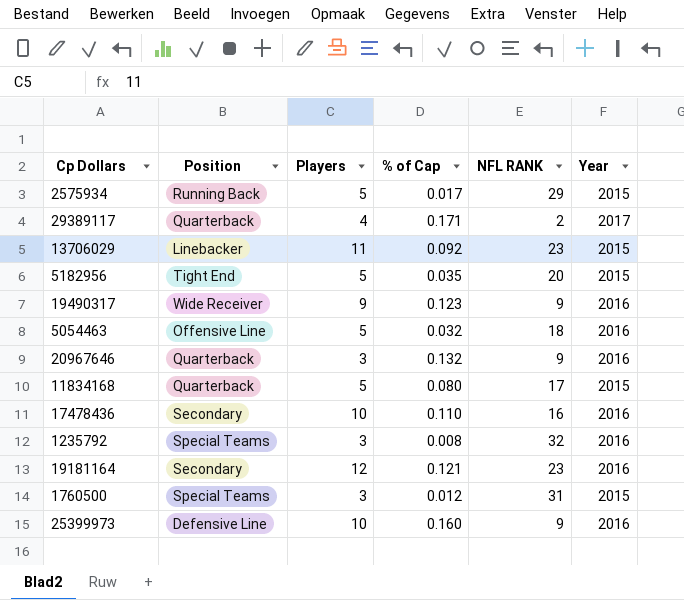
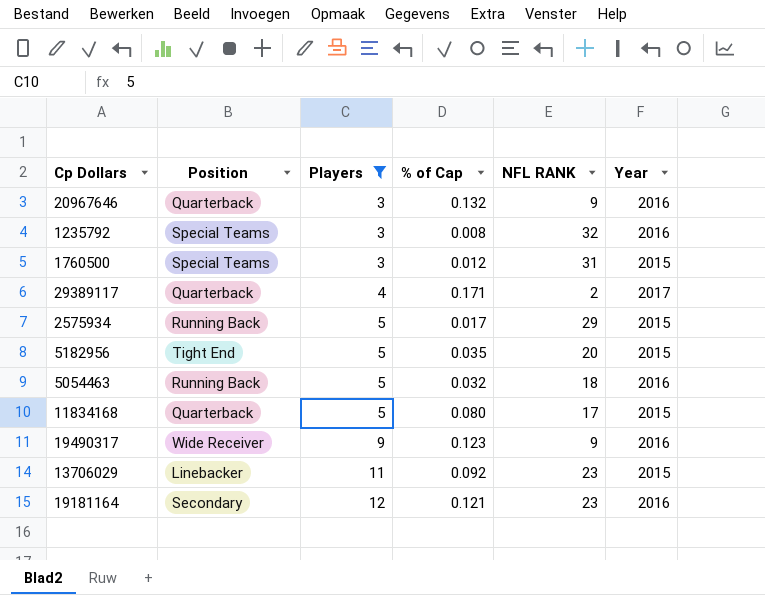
filter: none -> Players != 10
row order: none -> Players ascending
5054463 | Position: Offensive Line -> Running Back

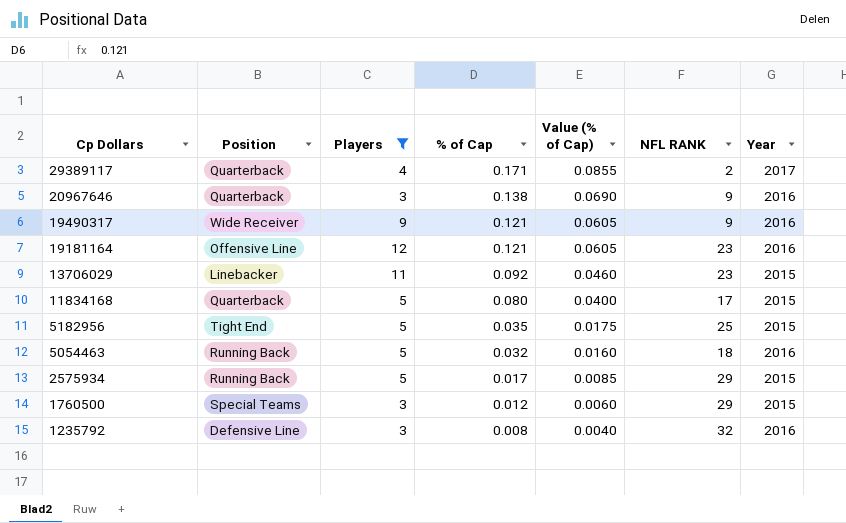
row order: Players ascending -> Cp Dollars descending
column Value (% of Cap) | formula: none -> [% of Cap] * 0.5
20967646 | % of Cap: 0.132 -> 0.138
19490317 | % of Cap: 0.123 -> 0.121
19181164 | Position: Secondary -> Offensive Line
5182956 | NFL RANK: 20 -> 25
1760500 | NFL RANK: 31 -> 29
1235792 | Position: Special Teams -> Defensive Line

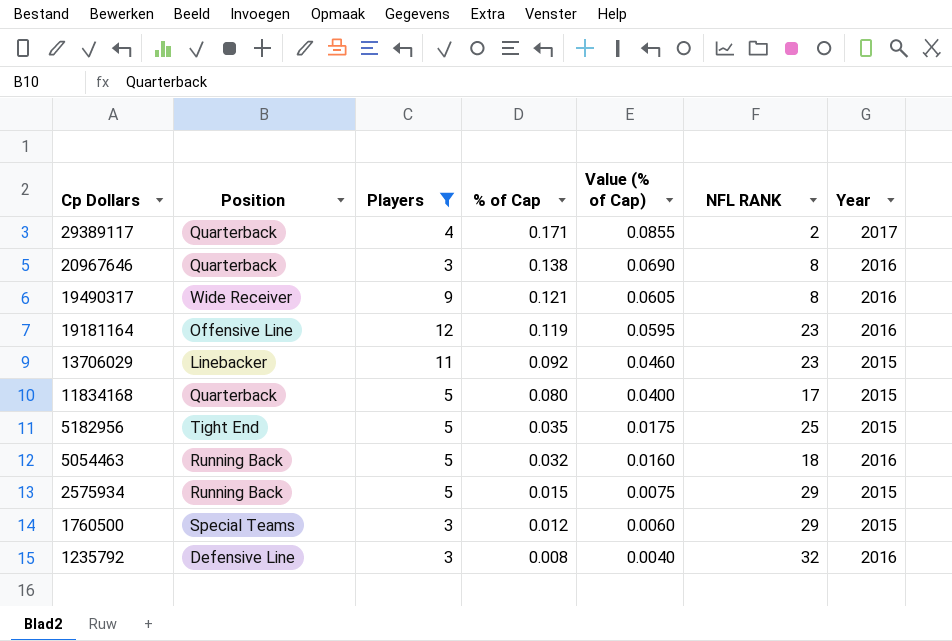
20967646 | NFL RANK: 9 -> 8
19490317 | NFL RANK: 9 -> 8
19181164 | % of Cap: 0.121 -> 0.119
19181164 | Value (% of Cap): 0.0605 -> 0.0595
2575934 | % of Cap: 0.017 -> 0.015
2575934 | Value (% of Cap): 0.0085 -> 0.0075

